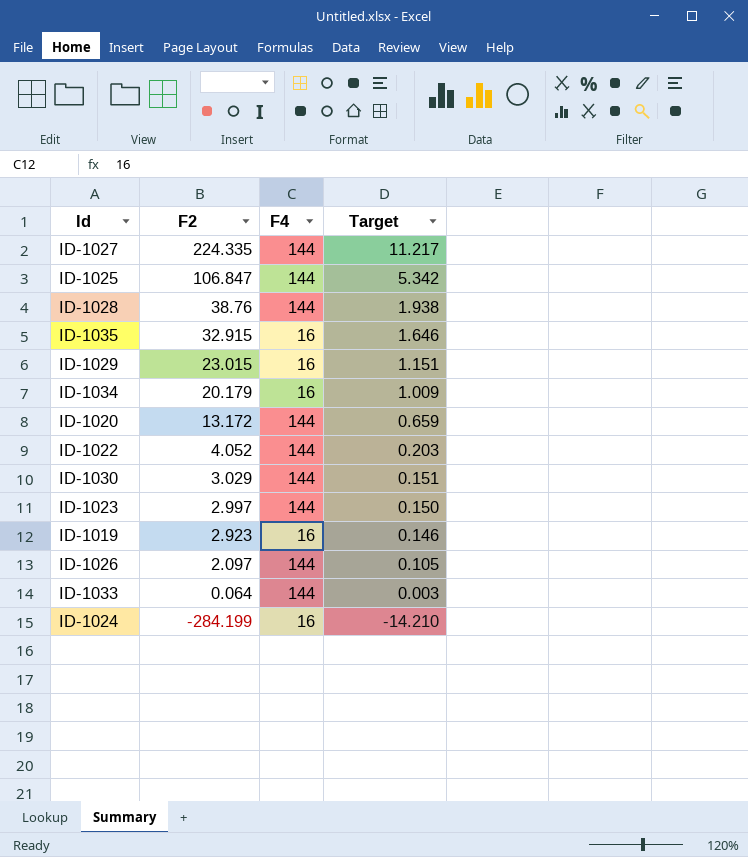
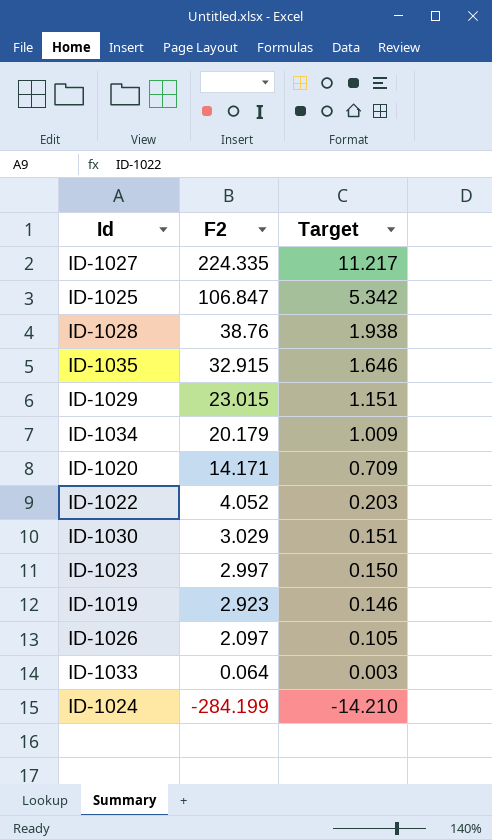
column F4 | position: 3 -> none
ID-1020 | F2: 13.172 -> 14.171
ID-1020 | Target: 0.659 -> 0.709

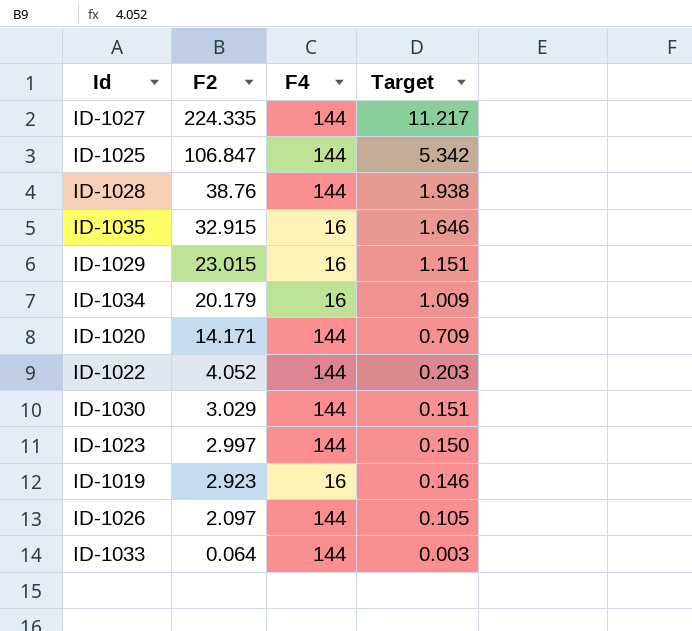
column F4 | position: none -> 3
row ID-1024: -284.199 | -14.210 -> none

